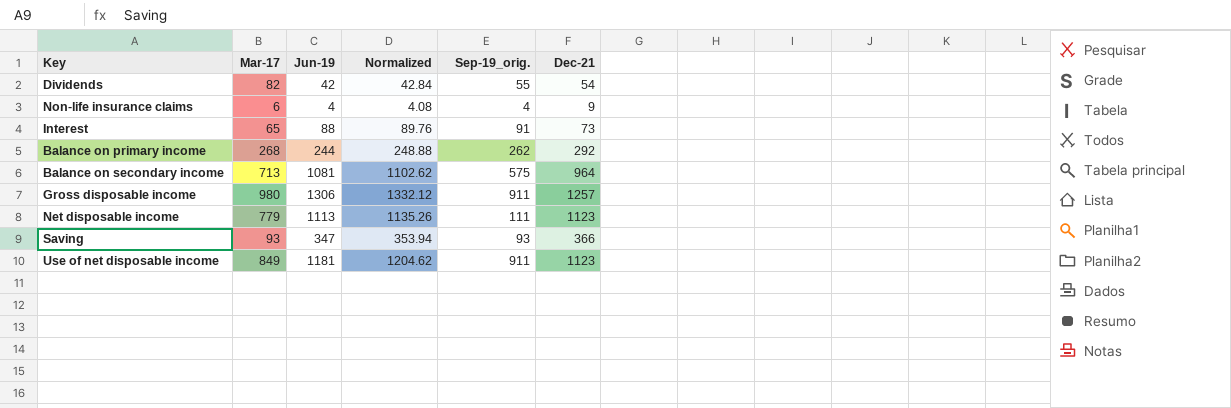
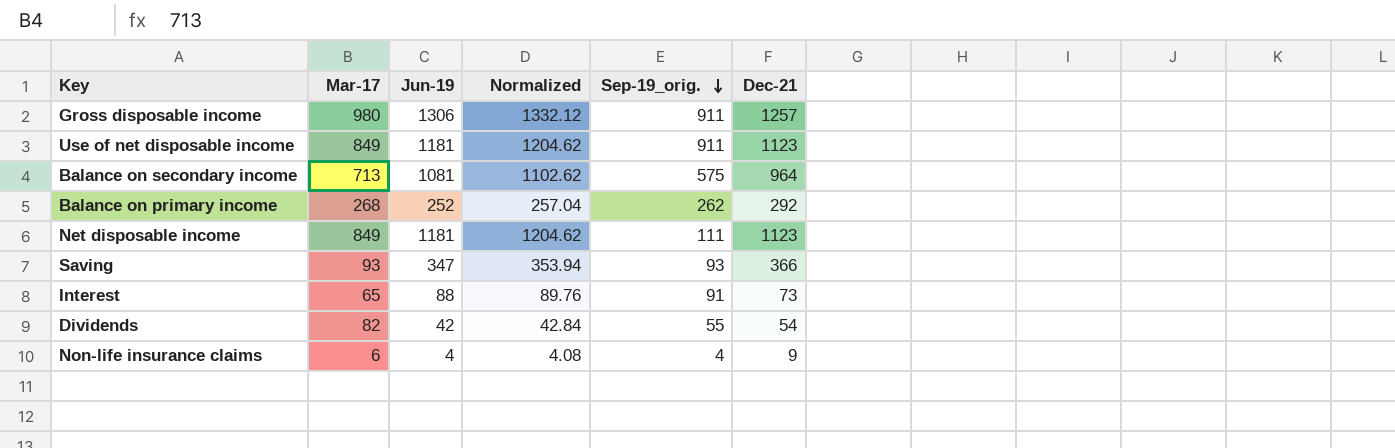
row order: none -> Sep-19_orig. descending
Balance on primary income | Jun-19: 244 -> 252
Balance on primary income | Normalized: 248.88 -> 257.04
Net disposable income | Mar-17: 779 -> 849
Net disposable income | Jun-19: 1113 -> 1181
Net disposable income | Normalized: 1135.26 -> 1204.62

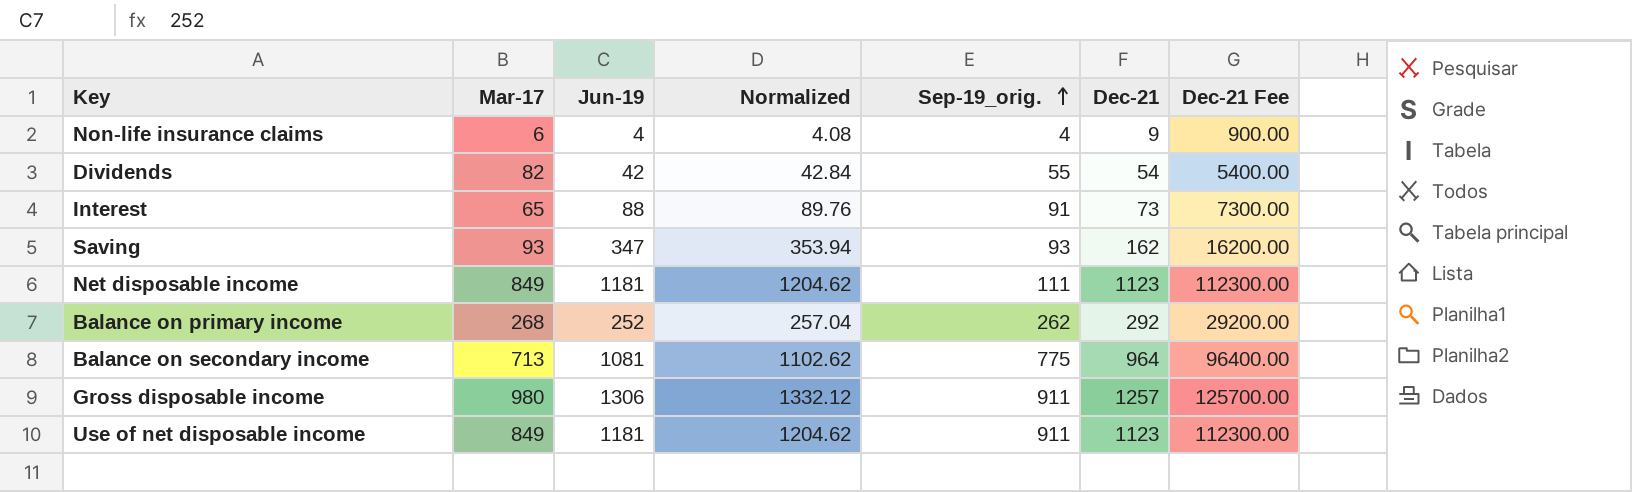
row order: Sep-19_orig. descending -> Sep-19_orig. ascending
column Dec-21 Fee | formula: none -> [Dec-21] * 100
Saving | Dec-21: 366 -> 162
Balance on secondary income | Sep-19_orig.: 575 -> 775

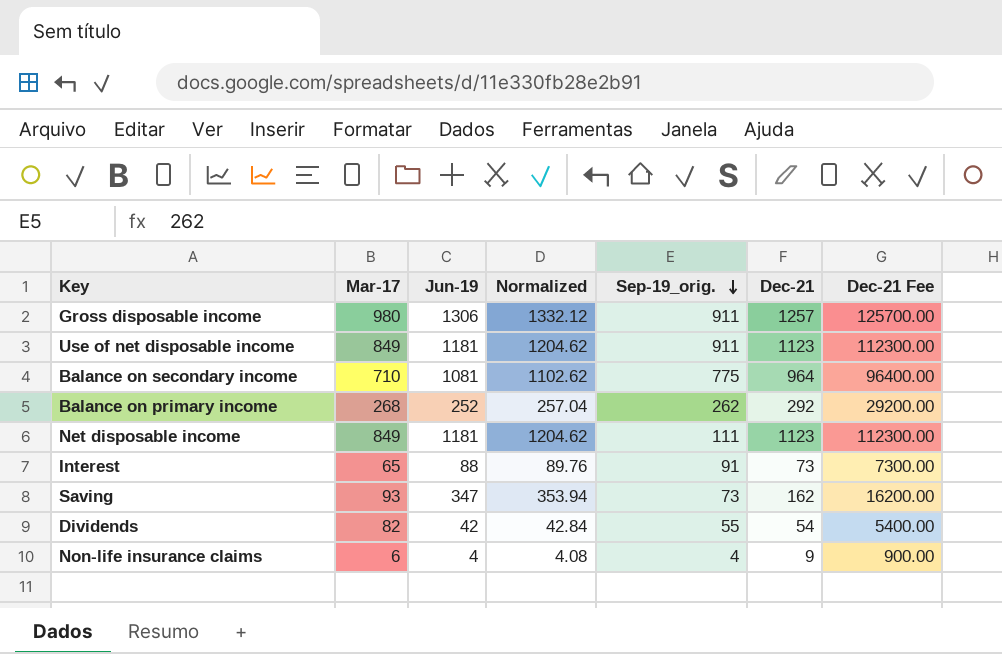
row order: Sep-19_orig. ascending -> Sep-19_orig. descending
Balance on secondary income | Mar-17: 713 -> 710
Saving | Sep-19_orig.: 93 -> 73

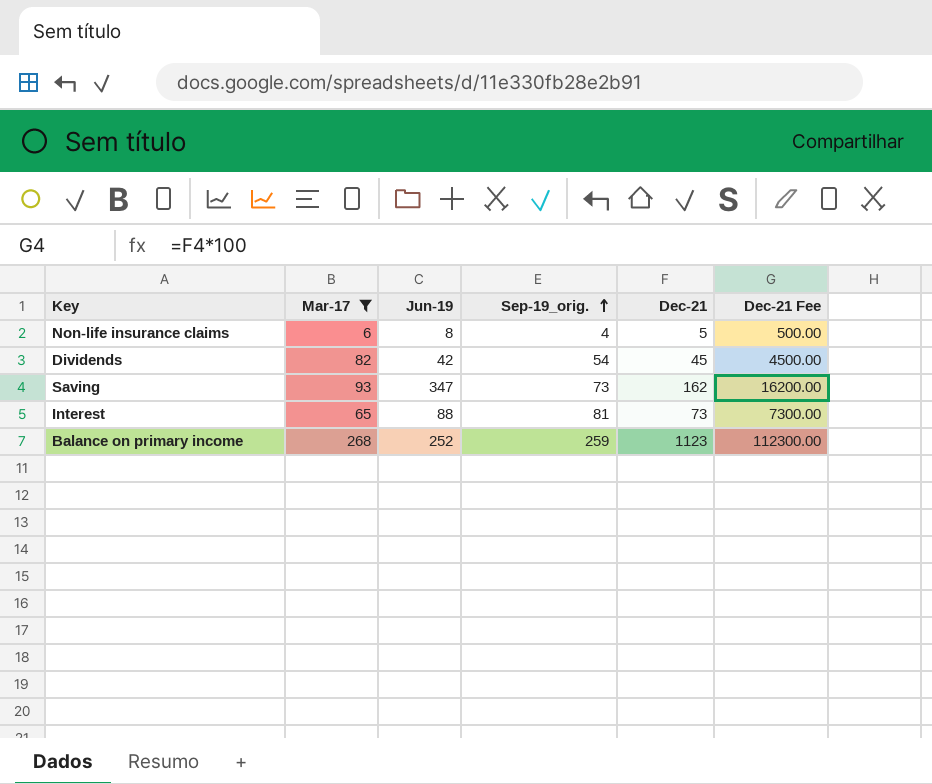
filter: none -> Mar-17 <= 268
row order: Sep-19_orig. descending -> Sep-19_orig. ascending
column Normalized | formula: [Jun-19] * 1.02 -> none
Non-life insurance claims | Jun-19: 4 -> 8
Non-life insurance claims | Dec-21: 9 -> 5
Non-life insurance claims | Dec-21 Fee: 900.00 -> 500.00
Dividends | Sep-19_orig.: 55 -> 54
Dividends | Dec-21: 54 -> 45
Dividends | Dec-21 Fee: 5400.00 -> 4500.00
Interest | Sep-19_orig.: 91 -> 81
Balance on primary income | Sep-19_orig.: 262 -> 259
Balance on primary income | Dec-21: 292 -> 1123
Balance on primary income | Dec-21 Fee: 29200.00 -> 112300.00

